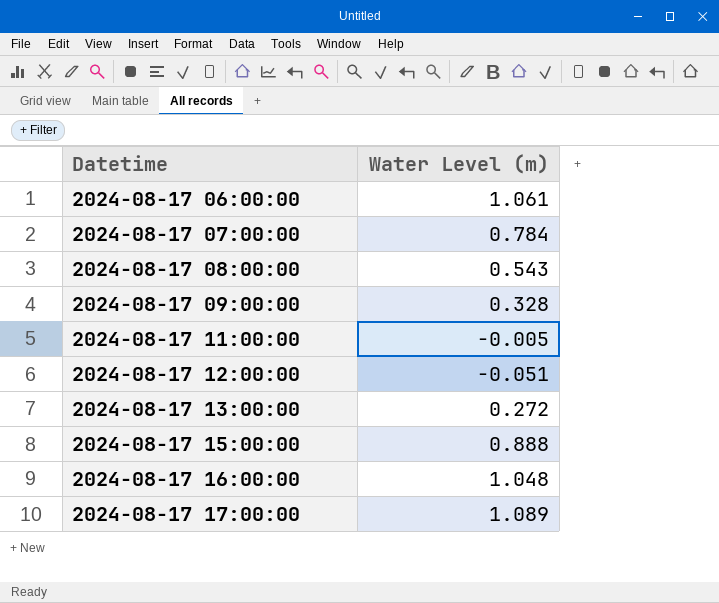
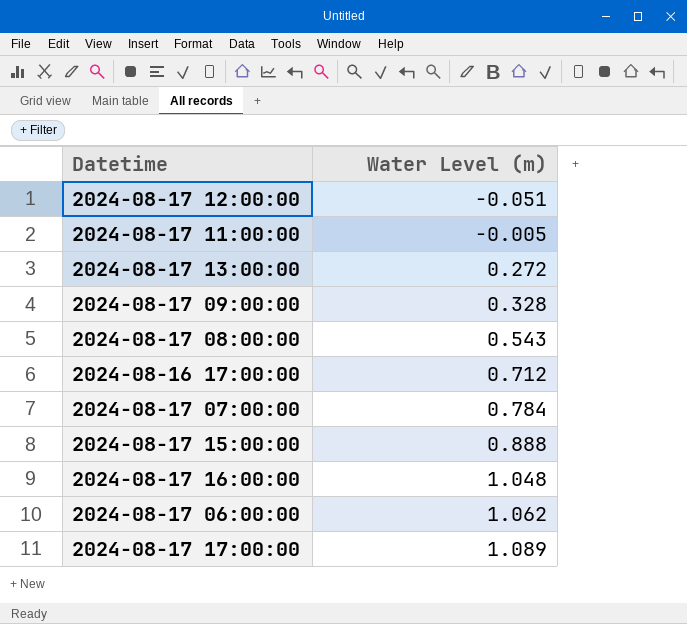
row order: Datetime ascending -> Water Level (m) ascending
row 2024-08-16 17:00:00: none -> 0.712
2024-08-17 06:00:00 | Water Level (m): 1.061 -> 1.062

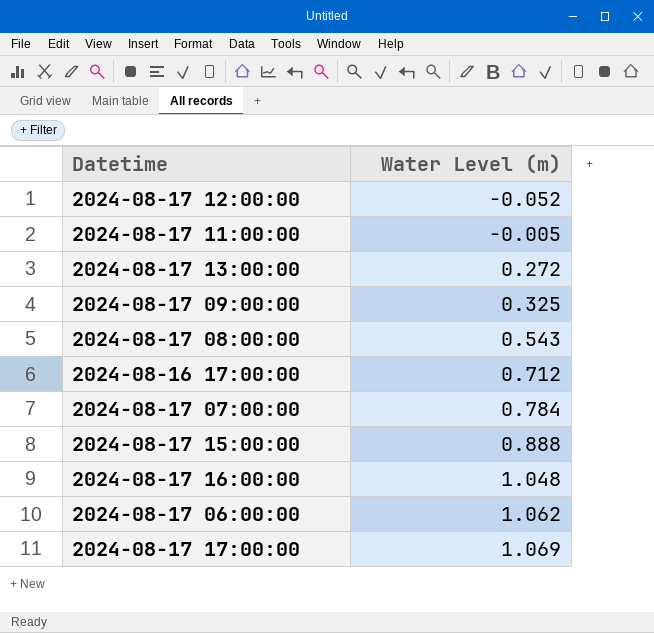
2024-08-17 12:00:00 | Water Level (m): -0.051 -> -0.052
2024-08-17 09:00:00 | Water Level (m): 0.328 -> 0.325
2024-08-17 17:00:00 | Water Level (m): 1.089 -> 1.069

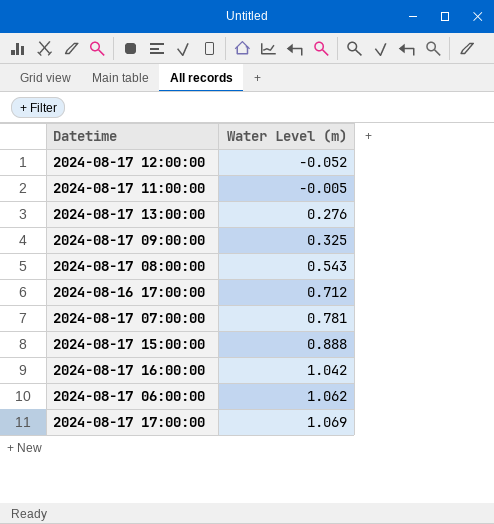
2024-08-17 13:00:00 | Water Level (m): 0.272 -> 0.276
2024-08-17 07:00:00 | Water Level (m): 0.784 -> 0.781
2024-08-17 16:00:00 | Water Level (m): 1.048 -> 1.042

